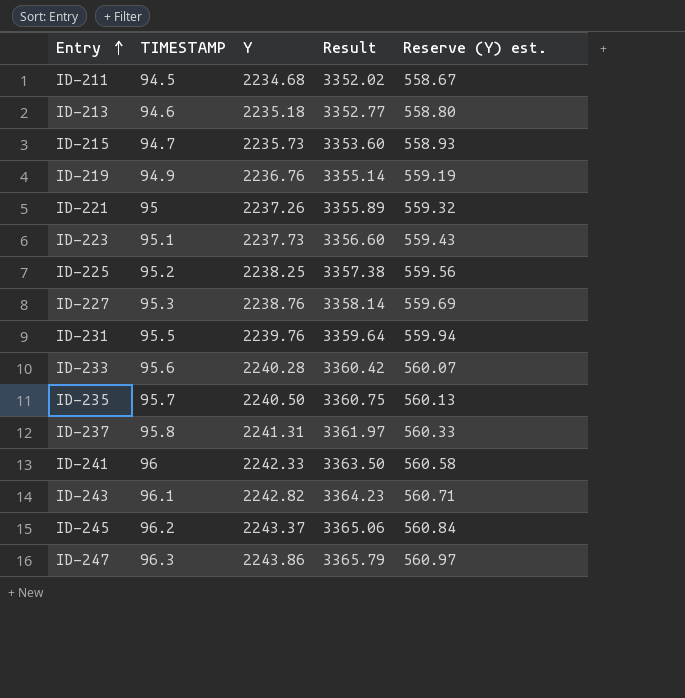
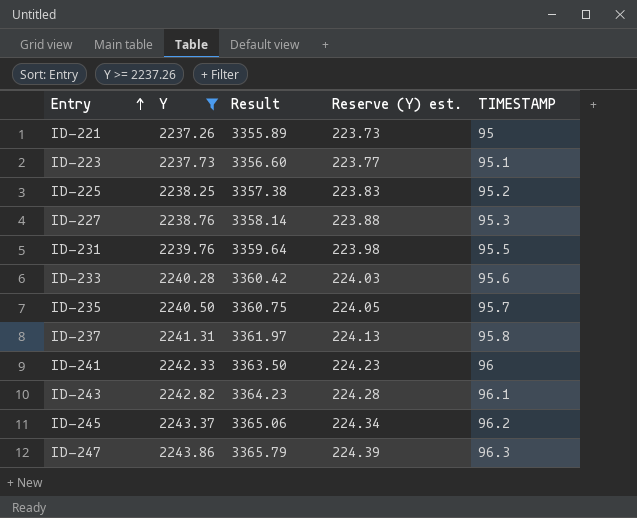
filter: none -> Y >= 2237.26
column Reserve (Y) est. | formula: [Y] * 0.25 -> [Y] * 0.1
column TIMESTAMP | position: 2 -> 5

